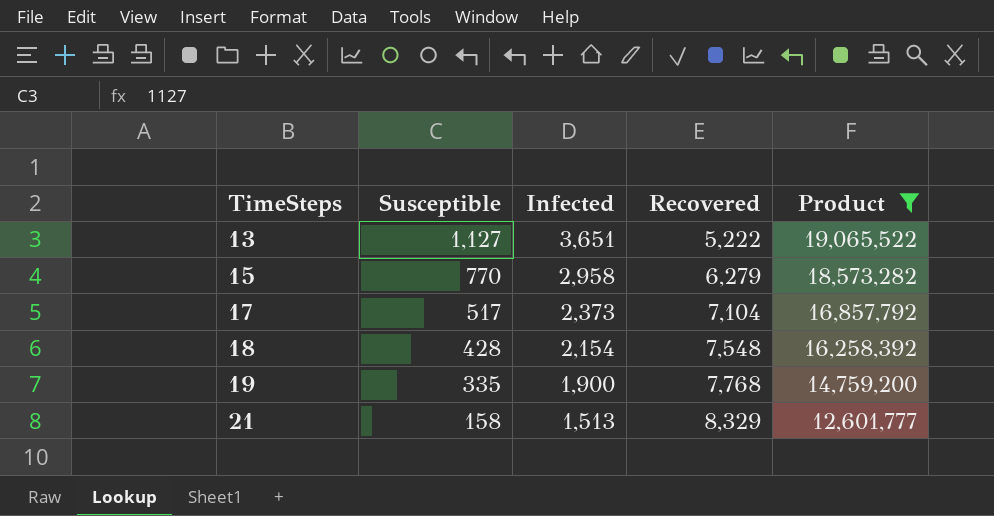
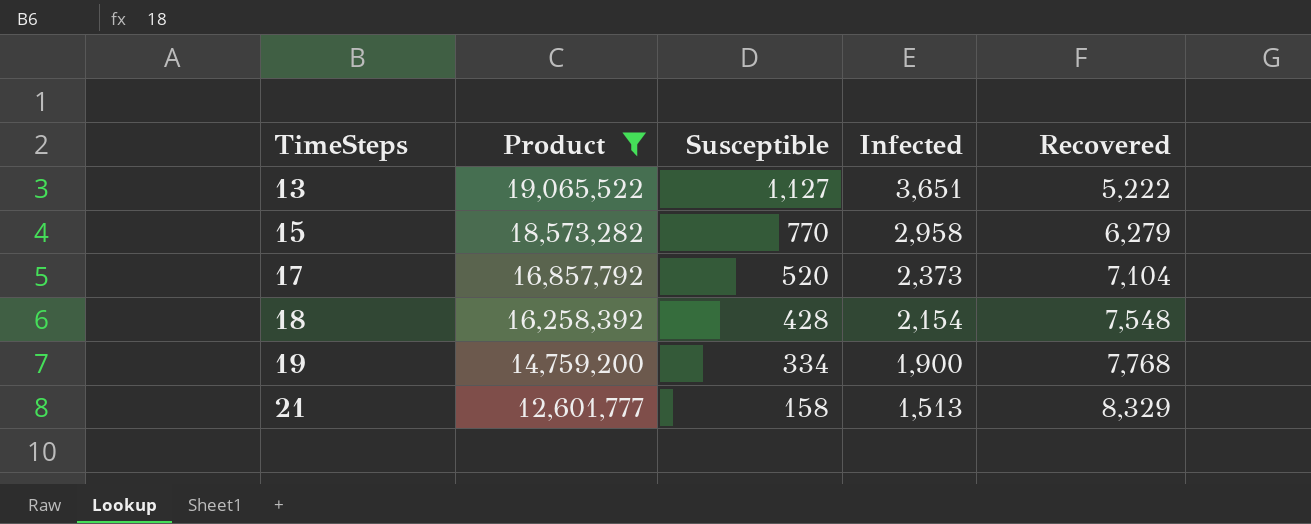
column Product | position: 5 -> 2
17 | Susceptible: 517 -> 520
19 | Susceptible: 335 -> 334

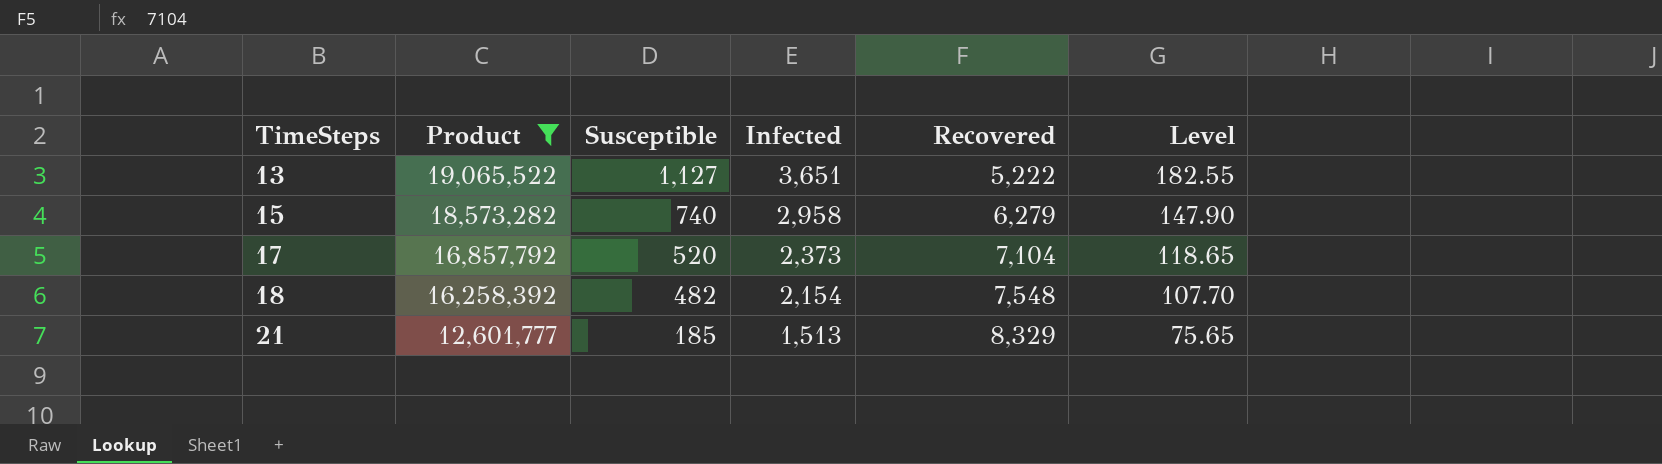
column Level | formula: none -> [Infected] * 0.05
row 19: 14,759,200 | 334 | 1,900 | 7,768 -> none
15 | Susceptible: 770 -> 740
18 | Susceptible: 428 -> 482
21 | Susceptible: 158 -> 185

